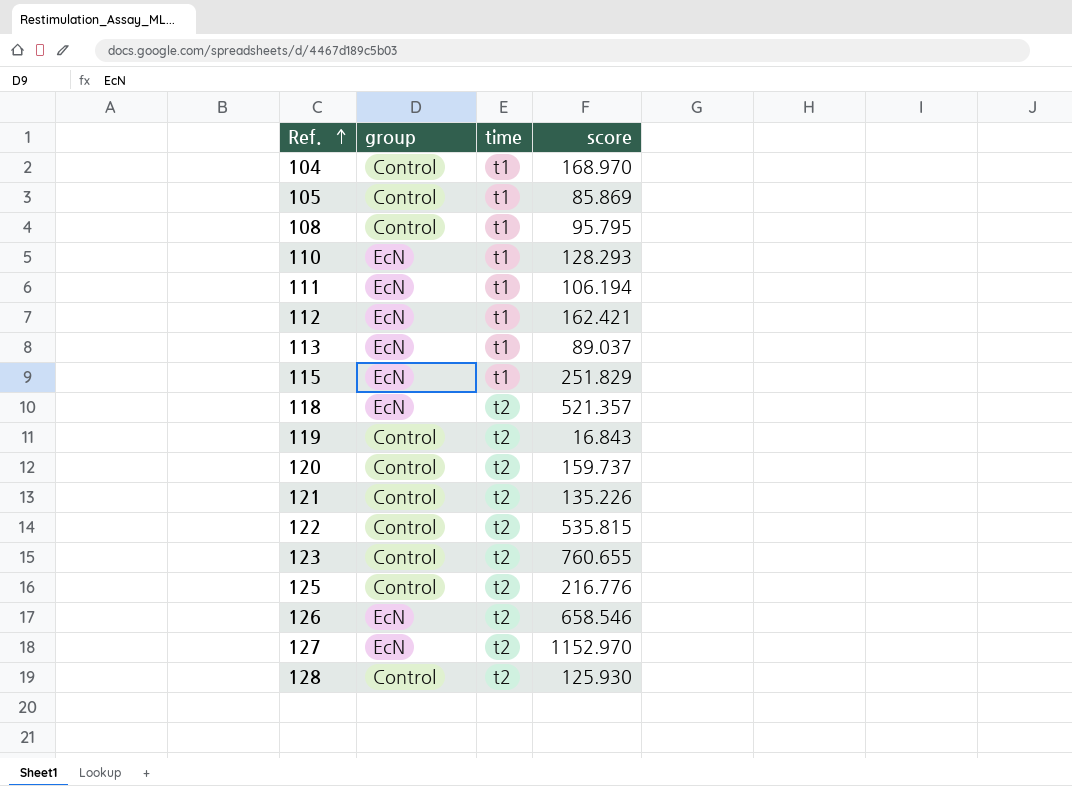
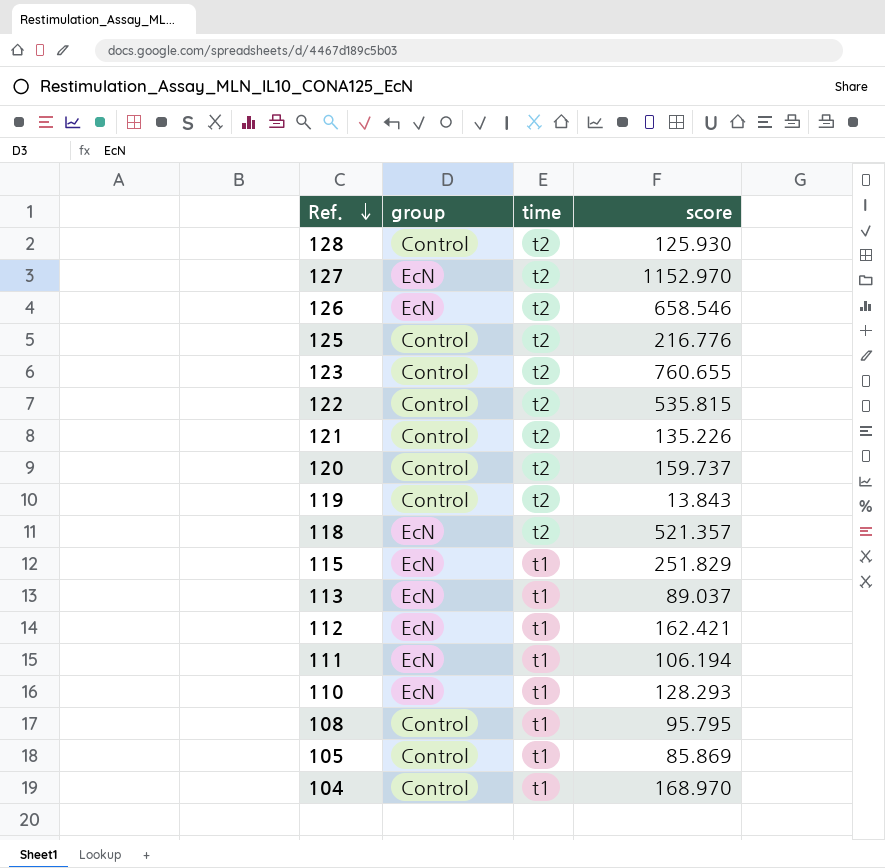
row order: Ref. ascending -> Ref. descending
119 | score: 16.843 -> 13.843

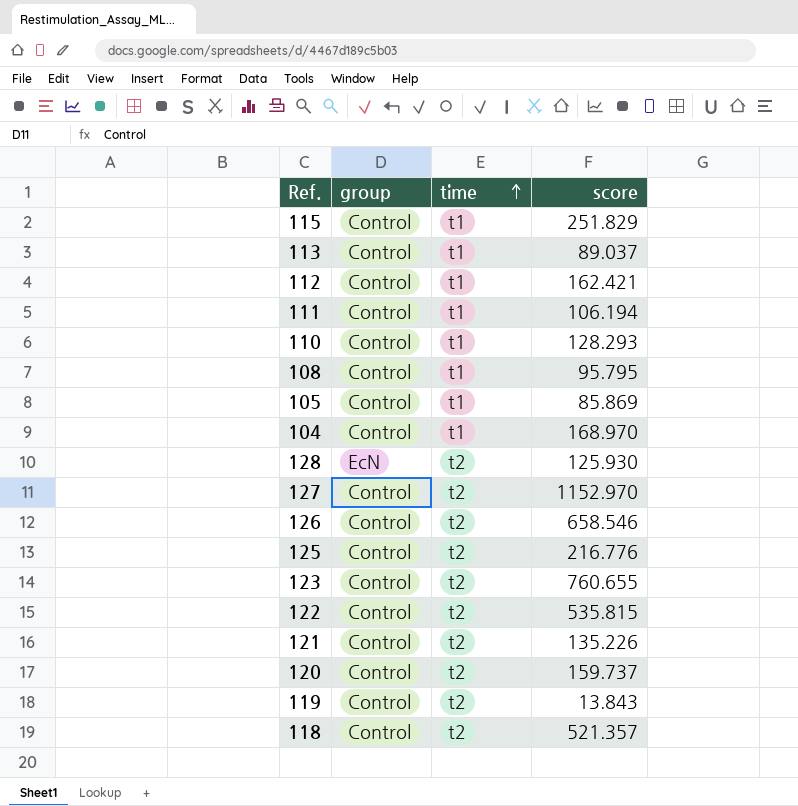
row order: Ref. descending -> time ascending
115 | group: EcN -> Control
113 | group: EcN -> Control
112 | group: EcN -> Control
111 | group: EcN -> Control
110 | group: EcN -> Control
128 | group: Control -> EcN
127 | group: EcN -> Control
126 | group: EcN -> Control
118 | group: EcN -> Control

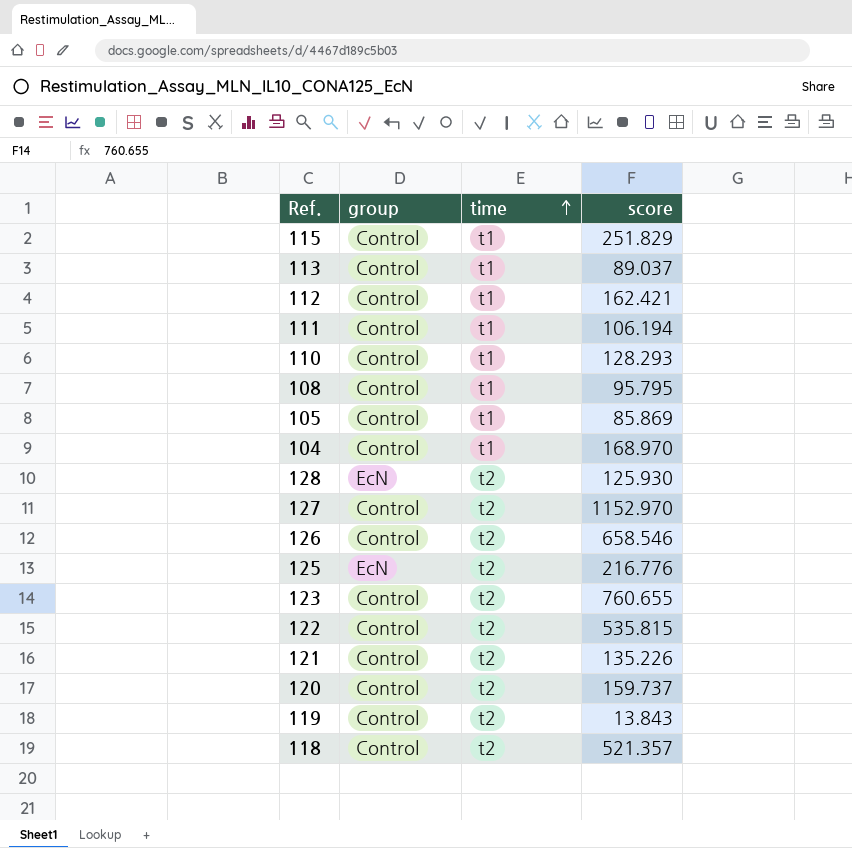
125 | group: Control -> EcN

